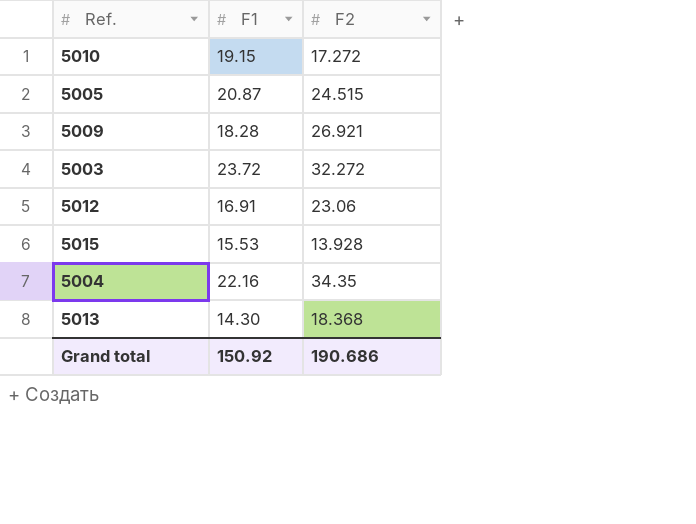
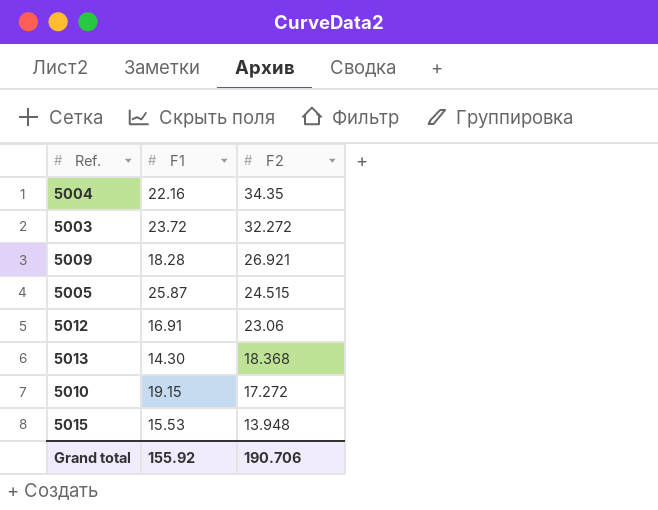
row order: none -> F2 descending
5005 | F1: 20.87 -> 25.87
5015 | F2: 13.928 -> 13.948
Grand total | F1: 150.92 -> 155.92
Grand total | F2: 190.686 -> 190.706

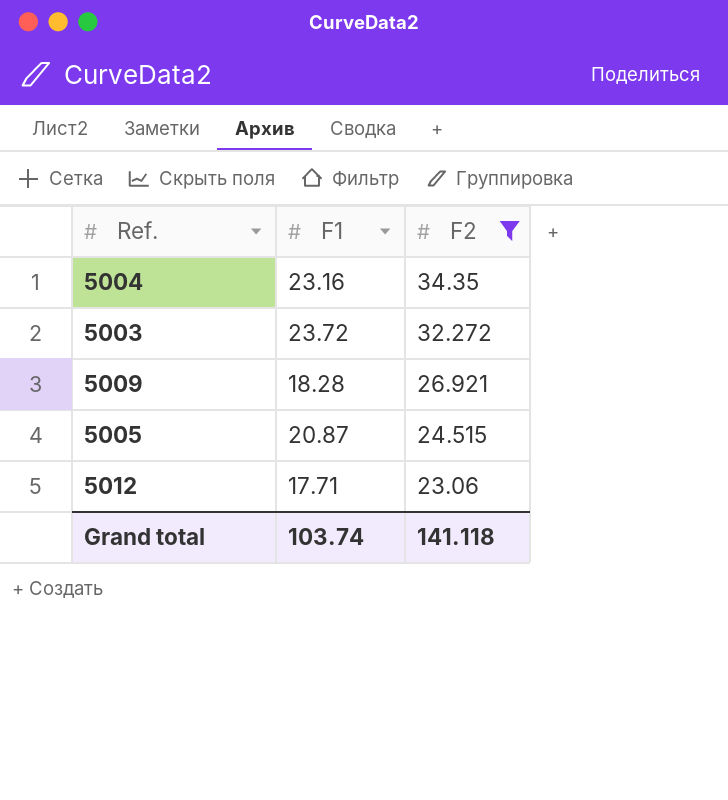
filter: none -> F2 >= 23.06
5004 | F1: 22.16 -> 23.16
5005 | F1: 25.87 -> 20.87
5012 | F1: 16.91 -> 17.71
Grand total | F1: 155.92 -> 103.74
Grand total | F2: 190.706 -> 141.118

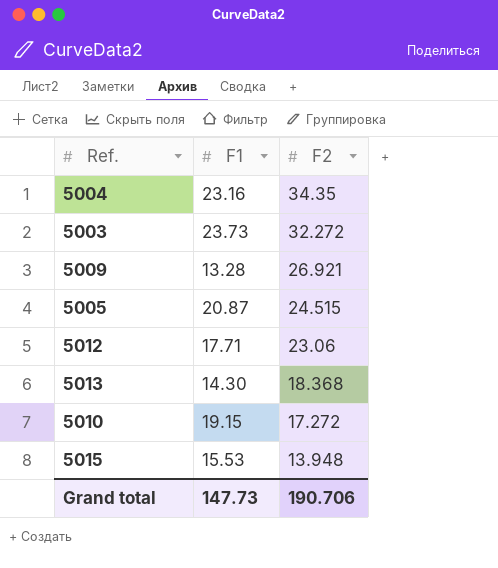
filter: F2 >= 23.06 -> none
5003 | F1: 23.72 -> 23.73
5009 | F1: 18.28 -> 13.28
Grand total | F1: 103.74 -> 147.73
Grand total | F2: 141.118 -> 190.706

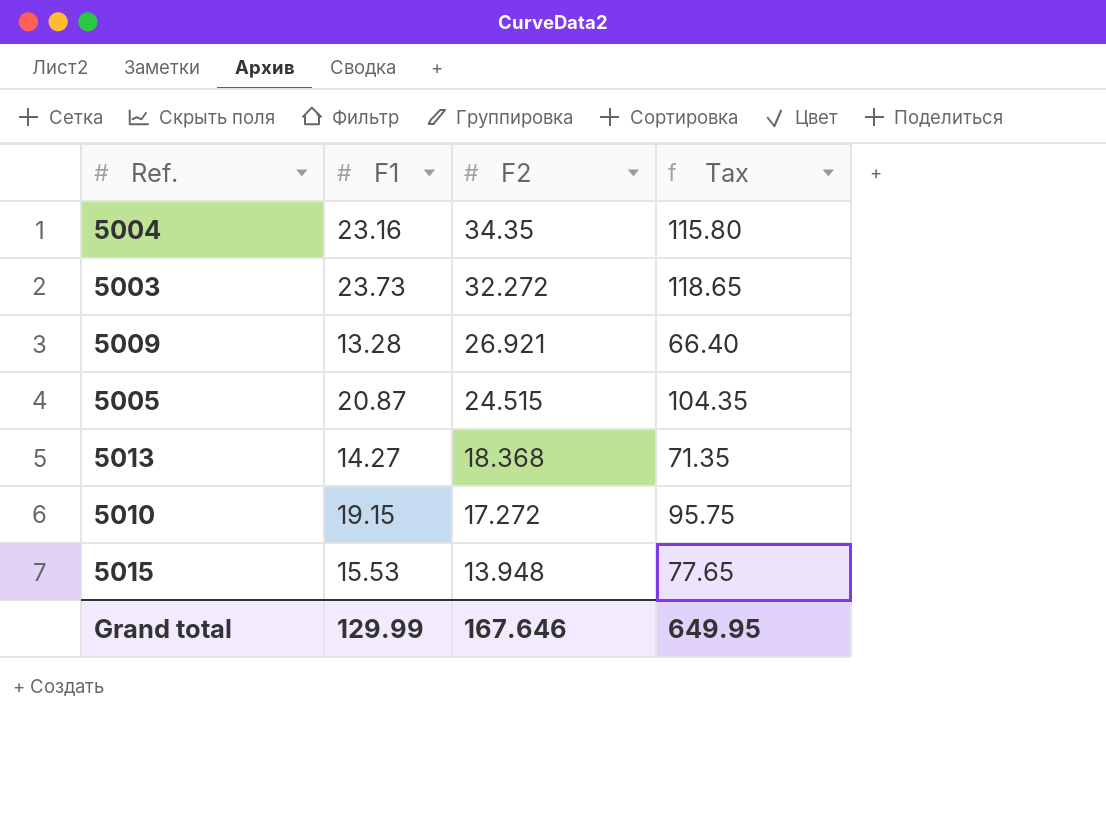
column Tax | formula: none -> [F1] * 5
row 5012: 17.71 | 23.06 -> none
5013 | F1: 14.30 -> 14.27
Grand total | F1: 147.73 -> 129.99
Grand total | F2: 190.706 -> 167.646

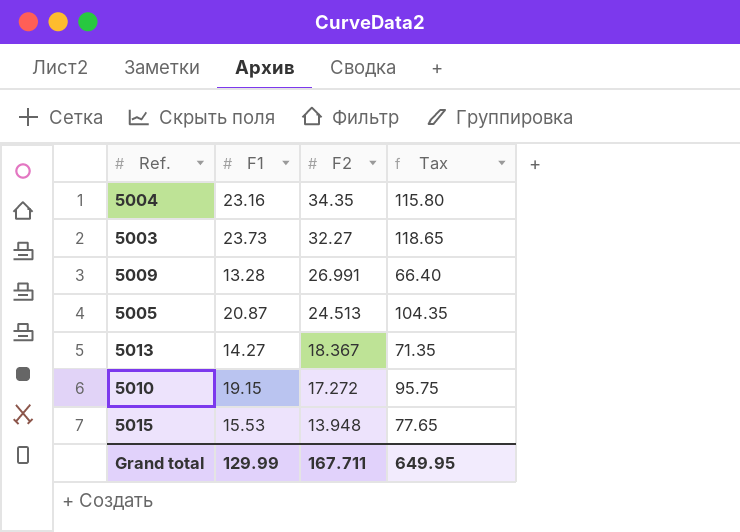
5003 | F2: 32.272 -> 32.27
5009 | F2: 26.921 -> 26.991
5005 | F2: 24.515 -> 24.513
5013 | F2: 18.368 -> 18.367
Grand total | F2: 167.646 -> 167.711

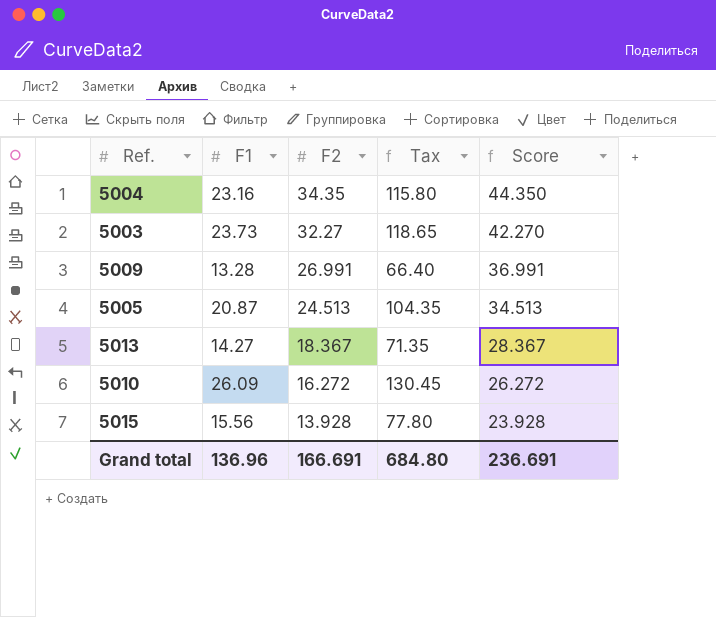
column Score | formula: none -> [F2] + 10
5010 | F1: 19.15 -> 26.09
5010 | F2: 17.272 -> 16.272
5010 | Tax: 95.75 -> 130.45
5015 | F1: 15.53 -> 15.56
5015 | F2: 13.948 -> 13.928
5015 | Tax: 77.65 -> 77.80
Grand total | F1: 129.99 -> 136.96
Grand total | F2: 167.711 -> 166.691
Grand total | Tax: 649.95 -> 684.80

